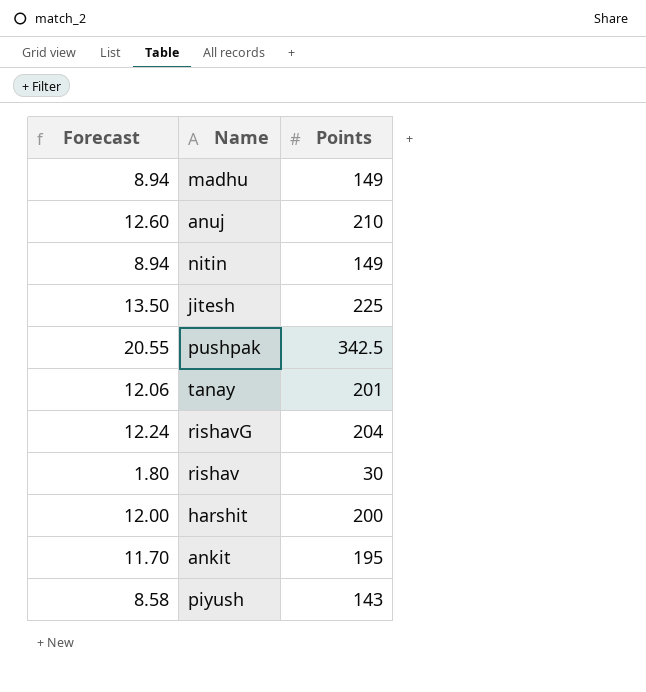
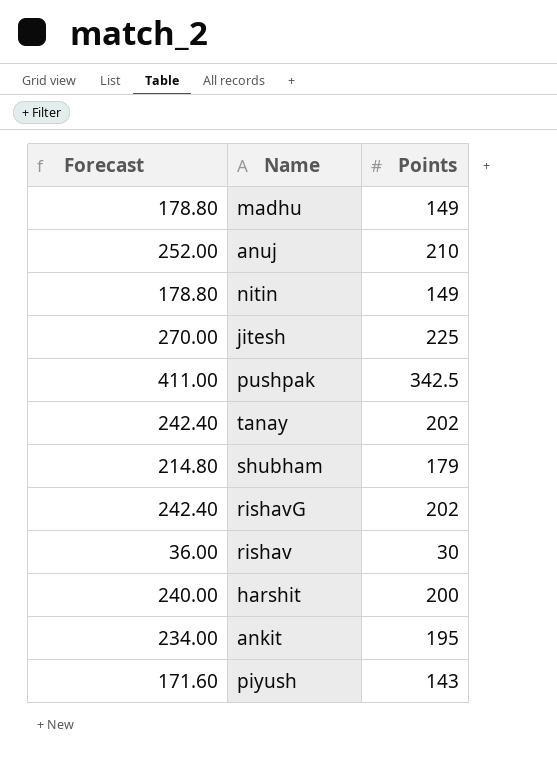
column Forecast | formula: [Points] * 0.06 -> [Points] * 1.2
tanay | Points: 201 -> 202
row shubham: none -> 214.80 | 179
rishavG | Points: 204 -> 202

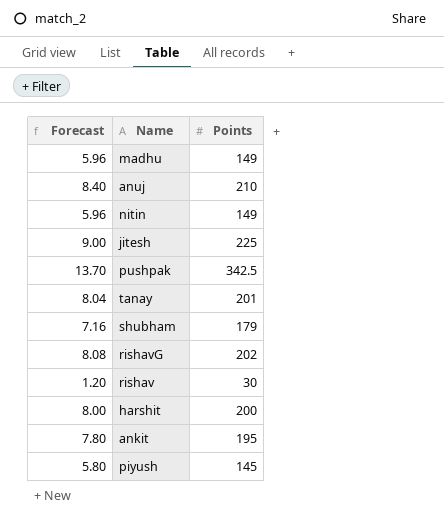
column Forecast | formula: [Points] * 1.2 -> [Points] * 0.04
tanay | Points: 202 -> 201
piyush | Points: 143 -> 145

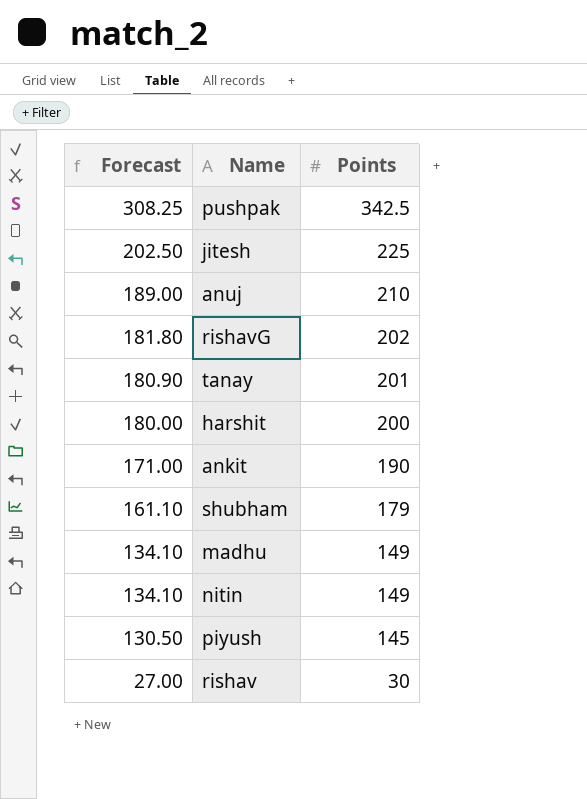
row order: none -> Forecast descending
column Forecast | formula: [Points] * 0.04 -> [Points] * 0.9
ankit | Points: 195 -> 190

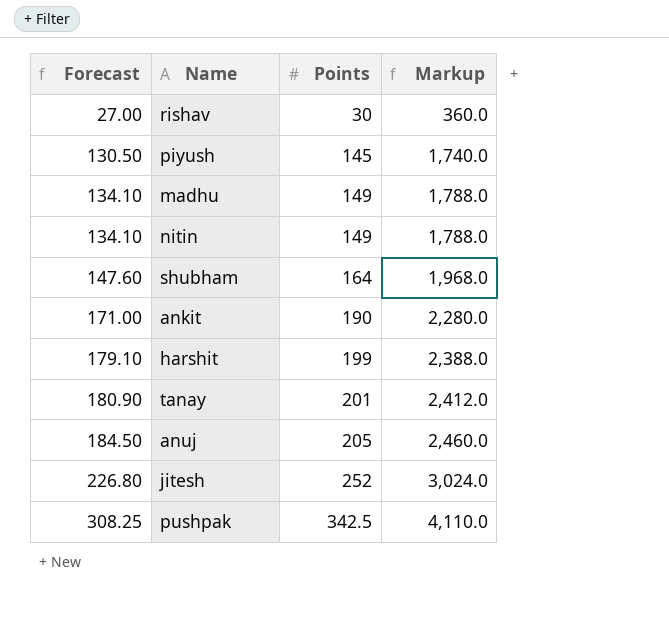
row order: Forecast descending -> Forecast ascending
column Markup | formula: none -> [Points] * 12
row rishavG: 181.80 | 202 -> none
shubham | Forecast: 161.10 -> 147.60
shubham | Points: 179 -> 164
harshit | Forecast: 180.00 -> 179.10
harshit | Points: 200 -> 199
anuj | Forecast: 189.00 -> 184.50
anuj | Points: 210 -> 205
jitesh | Forecast: 202.50 -> 226.80
jitesh | Points: 225 -> 252

